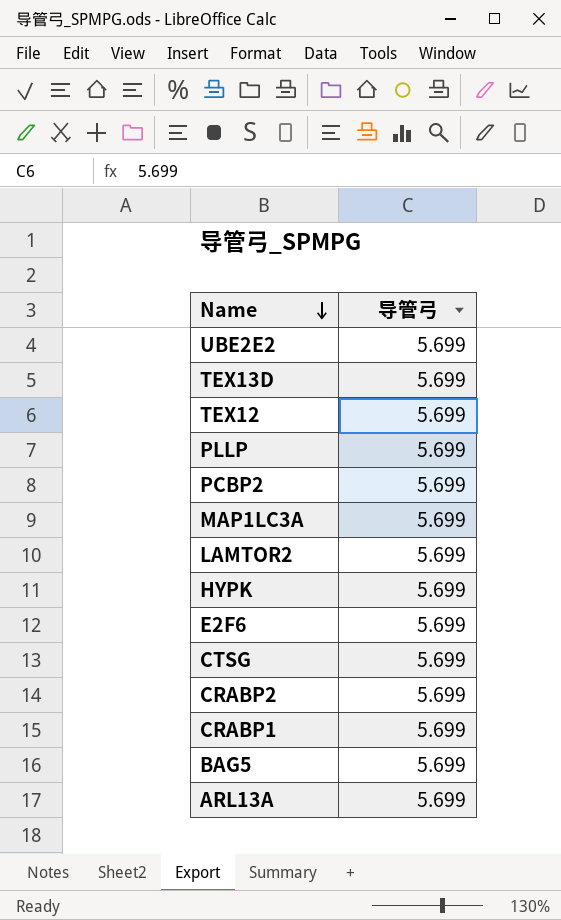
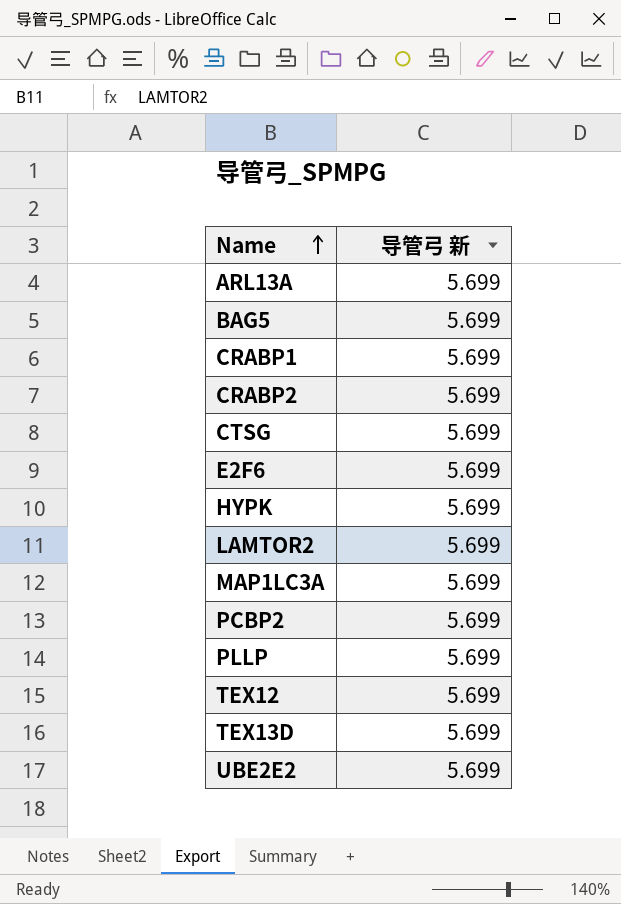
row order: Name descending -> Name ascending
column name: 导管弓 -> 导管弓 新

